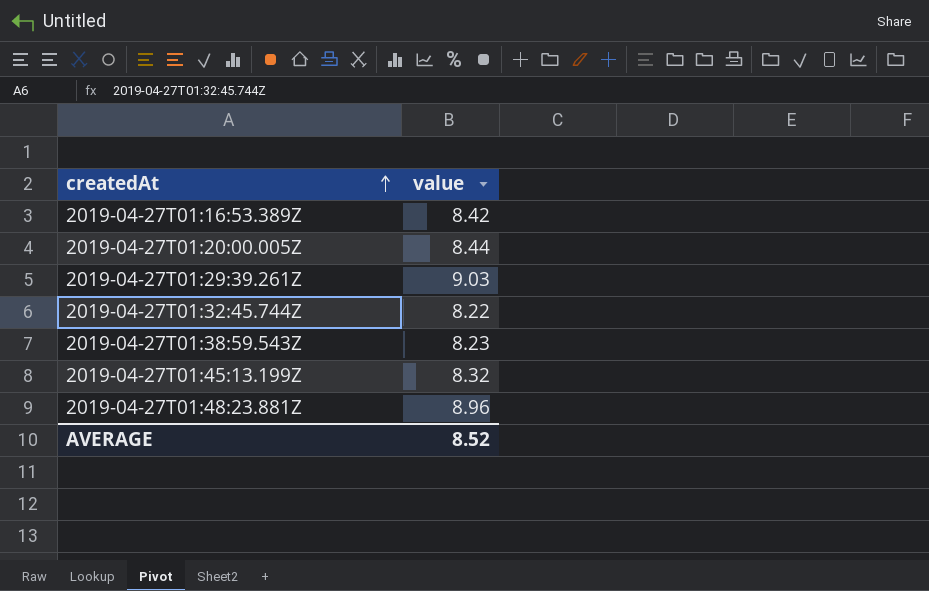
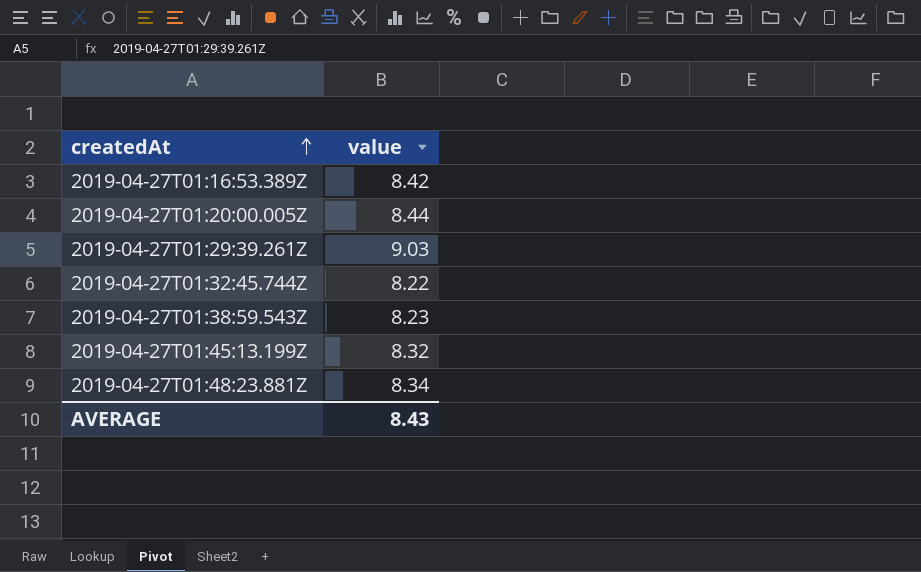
2019-04-27T01:48:23.881Z | value: 8.96 -> 8.34
AVERAGE | value: 8.52 -> 8.43

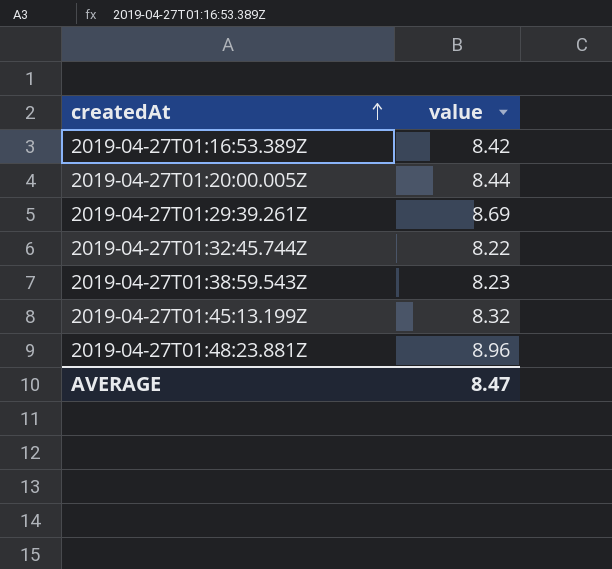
2019-04-27T01:29:39.261Z | value: 9.03 -> 8.69
2019-04-27T01:48:23.881Z | value: 8.34 -> 8.96
AVERAGE | value: 8.43 -> 8.47

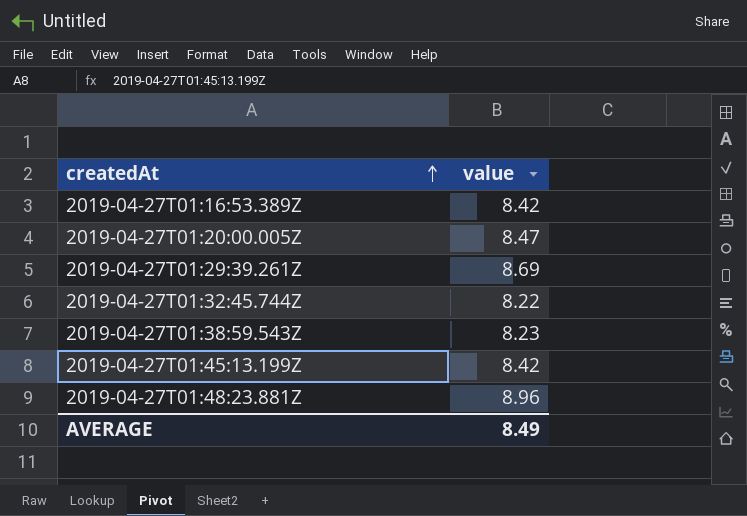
2019-04-27T01:20:00.005Z | value: 8.44 -> 8.47
2019-04-27T01:45:13.199Z | value: 8.32 -> 8.42
AVERAGE | value: 8.47 -> 8.49

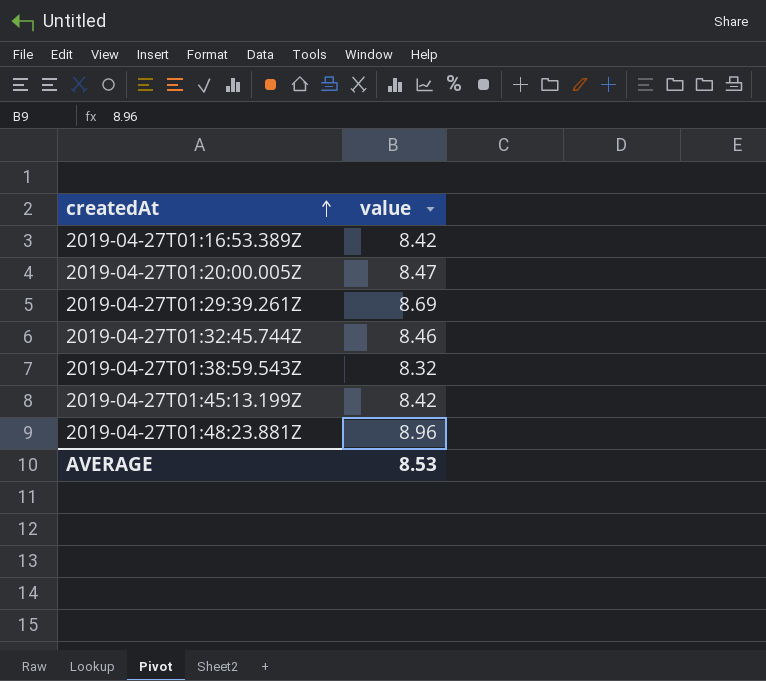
2019-04-27T01:32:45.744Z | value: 8.22 -> 8.46
2019-04-27T01:38:59.543Z | value: 8.23 -> 8.32
AVERAGE | value: 8.49 -> 8.53

